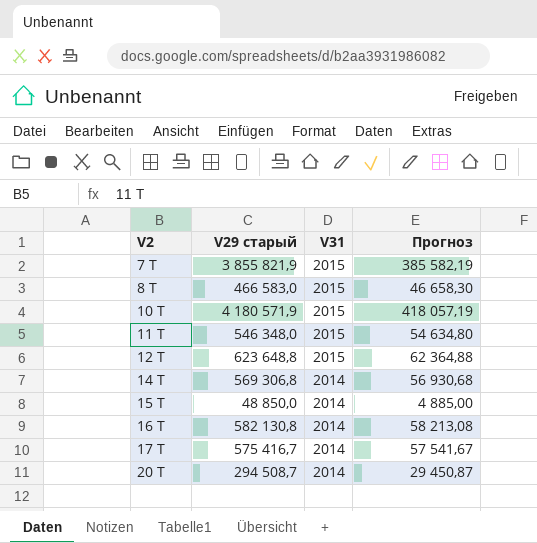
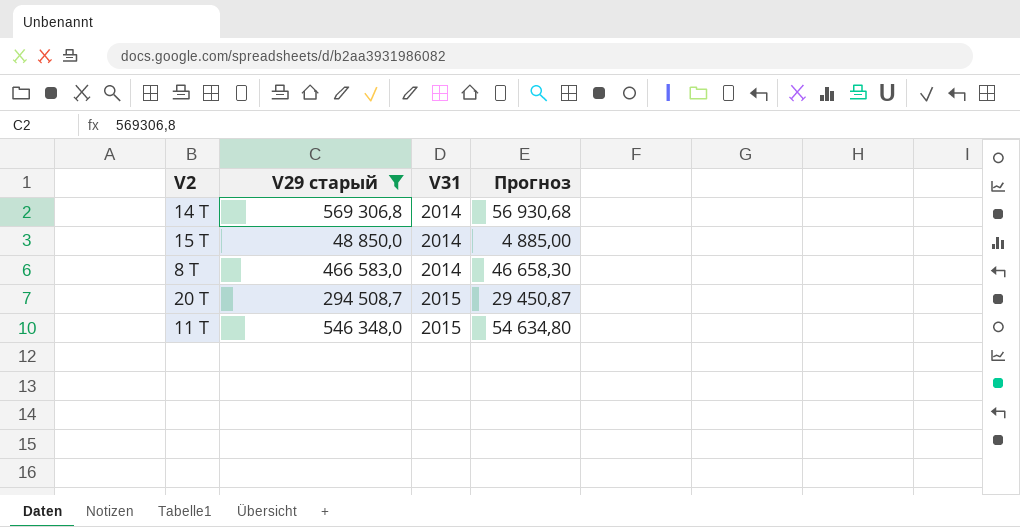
filter: none -> V29 старый <= 569 306,8
row order: V2 ascending -> V31 ascending
8 Т | V31: 2015 -> 2014
20 Т | V31: 2014 -> 2015

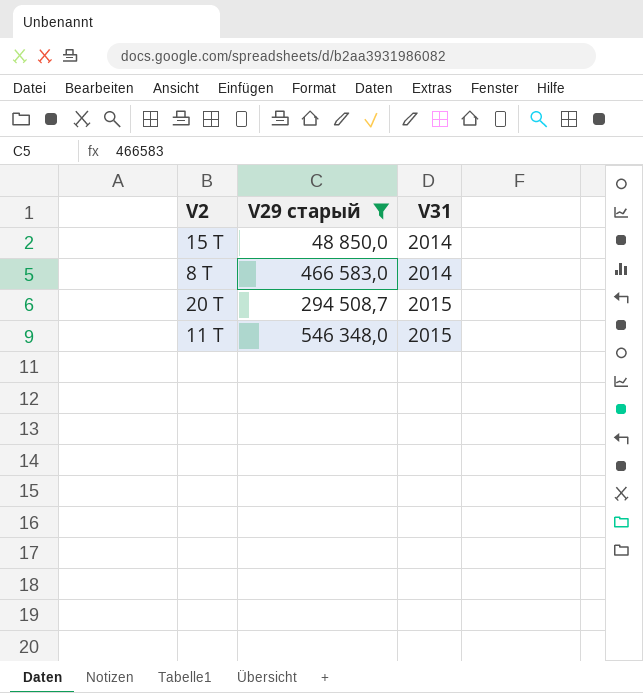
column Прогноз | formula: [V29 старый] * 0,1 -> none
row 14 Т: 569 306,8 | 2014 | 56 930,68 -> none

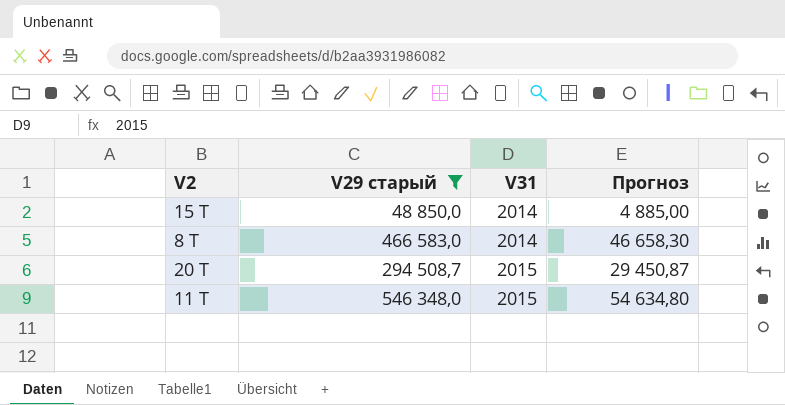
column Прогноз | formula: none -> [V29 старый] * 0,1

